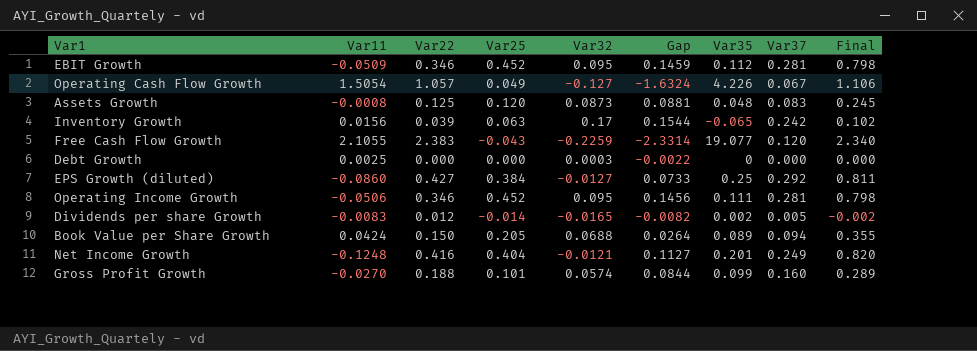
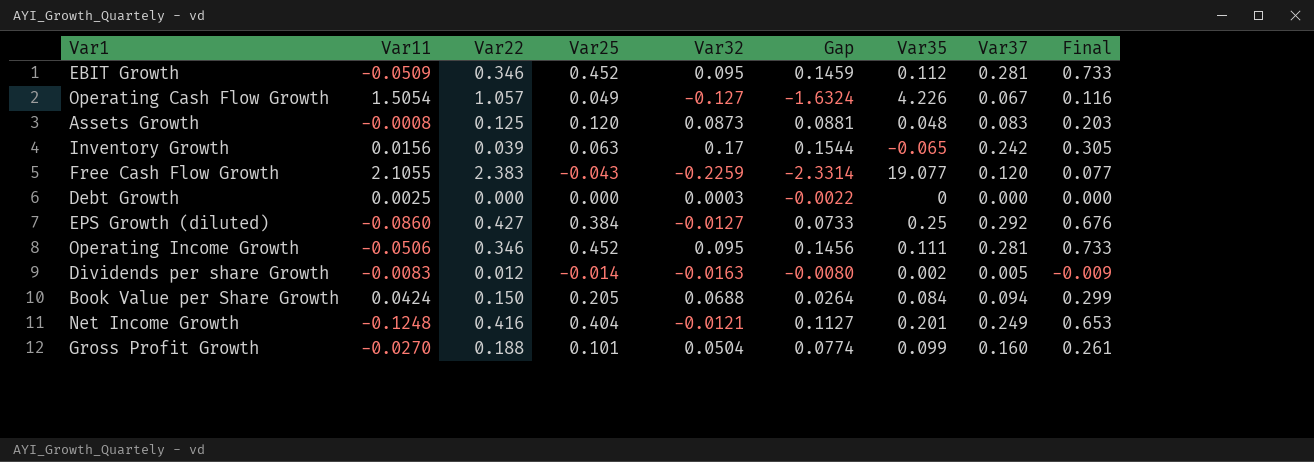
column Final | formula: [Var22] + [Var25] -> [Var25] + [Var37]
Dividends per share Growth | Var32: -0.0165 -> -0.0163
Dividends per share Growth | Gap: -0.0082 -> -0.0080
Book Value per Share Growth | Var35: 0.089 -> 0.084
Gross Profit Growth | Var32: 0.0574 -> 0.0504
Gross Profit Growth | Gap: 0.0844 -> 0.0774

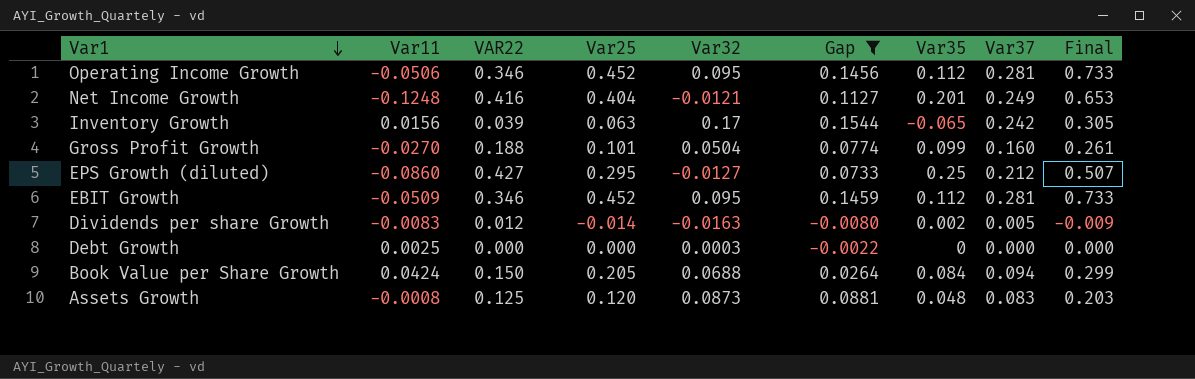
filter: none -> Gap >= -0.0080
row order: none -> Var1 descending
column name: Var22 -> VAR22
Operating Income Growth | Var35: 0.111 -> 0.112
EPS Growth (diluted) | Var25: 0.384 -> 0.295
EPS Growth (diluted) | Var37: 0.292 -> 0.212
EPS Growth (diluted) | Final: 0.676 -> 0.507

